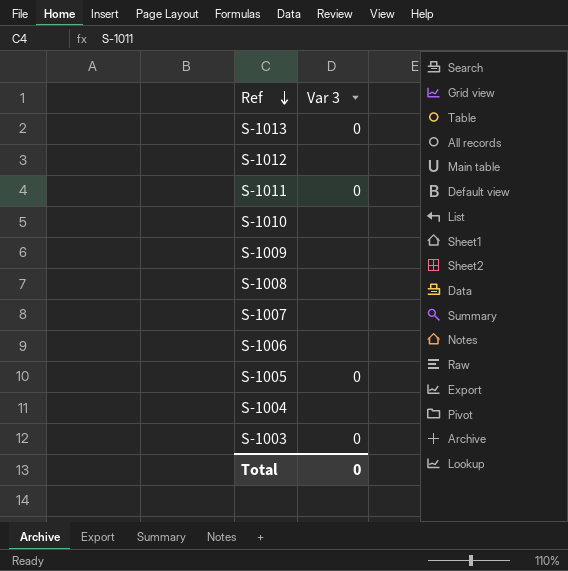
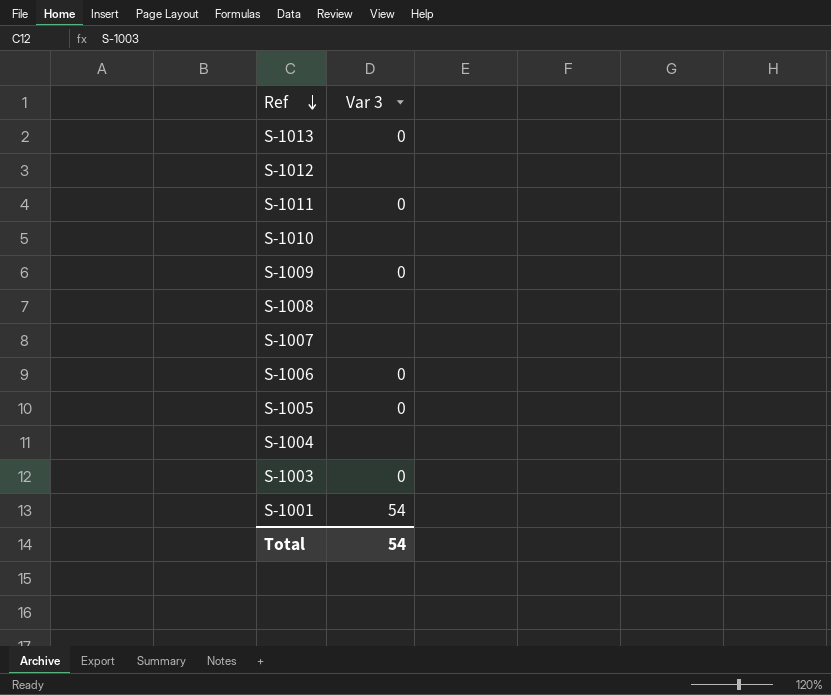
S-1009 | Var 3: none -> 0
S-1006 | Var 3: none -> 0
row S-1001: none -> 54
Total | Var 3: 0 -> 54

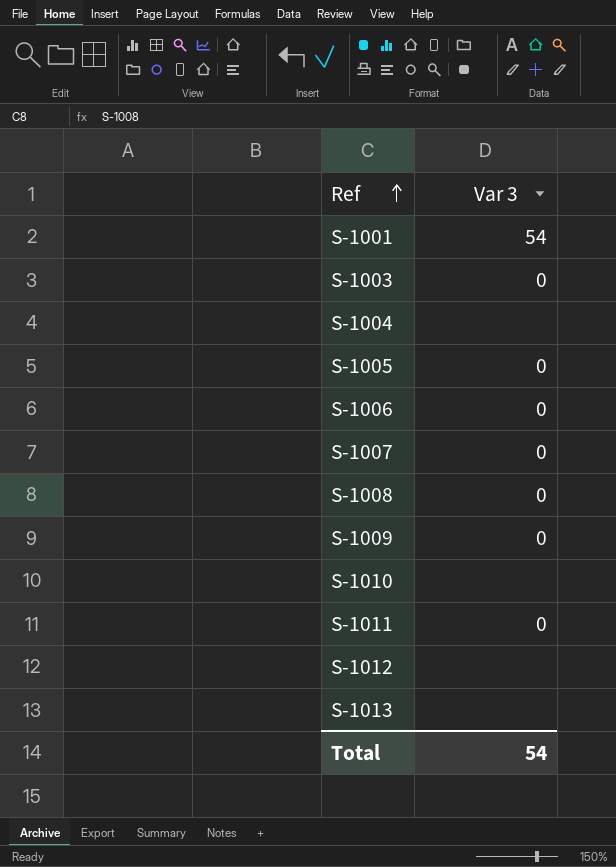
row order: Ref descending -> Ref ascending
S-1007 | Var 3: none -> 0
S-1008 | Var 3: none -> 0
S-1013 | Var 3: 0 -> none

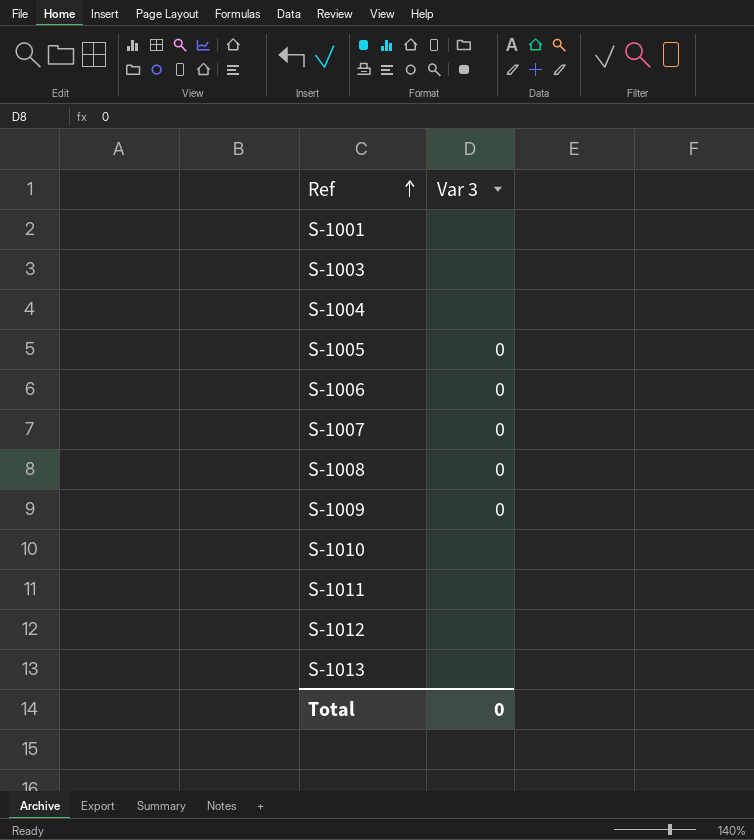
S-1001 | Var 3: 54 -> none
S-1003 | Var 3: 0 -> none
S-1011 | Var 3: 0 -> none
Total | Var 3: 54 -> 0

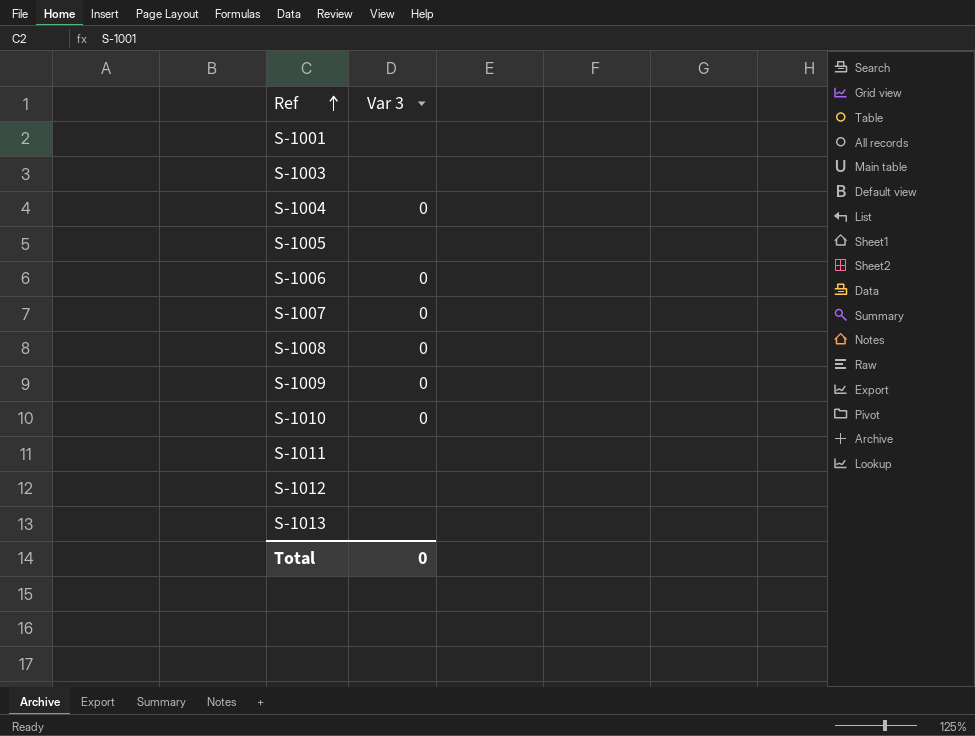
S-1004 | Var 3: none -> 0
S-1005 | Var 3: 0 -> none
S-1010 | Var 3: none -> 0

